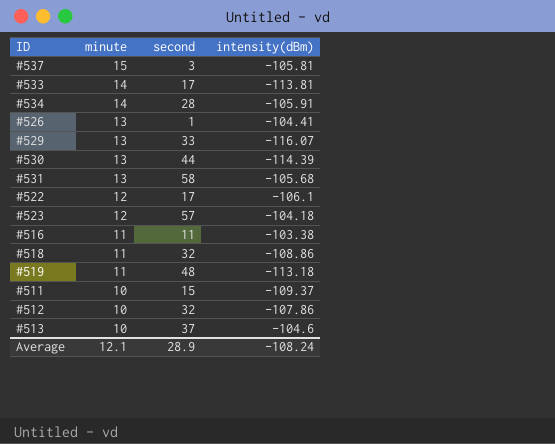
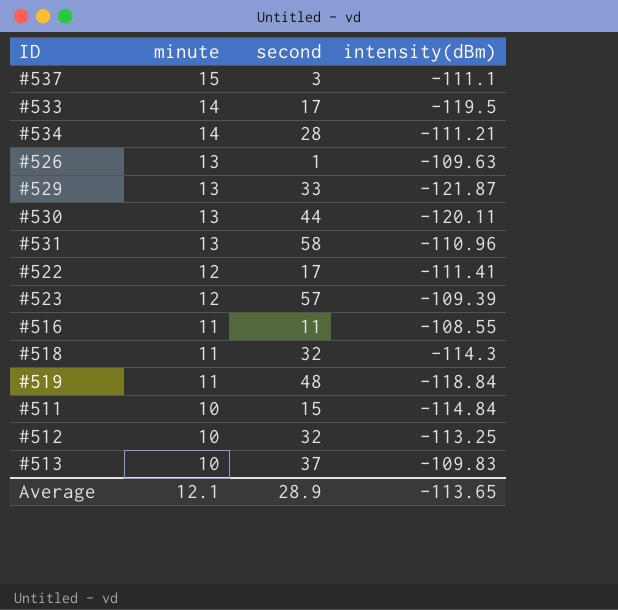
#537 | intensity(dBm): -105.81 -> -111.1
#533 | intensity(dBm): -113.81 -> -119.5
#534 | intensity(dBm): -105.91 -> -111.21
#526 | intensity(dBm): -104.41 -> -109.63
#529 | intensity(dBm): -116.07 -> -121.87
#530 | intensity(dBm): -114.39 -> -120.11
#531 | intensity(dBm): -105.68 -> -110.96
#522 | intensity(dBm): -106.1 -> -111.41
#523 | intensity(dBm): -104.18 -> -109.39
#516 | intensity(dBm): -103.38 -> -108.55
#518 | intensity(dBm): -108.86 -> -114.3
#519 | intensity(dBm): -113.18 -> -118.84
#511 | intensity(dBm): -109.37 -> -114.84
#512 | intensity(dBm): -107.86 -> -113.25
#513 | intensity(dBm): -104.6 -> -109.83
Average | intensity(dBm): -108.24 -> -113.65

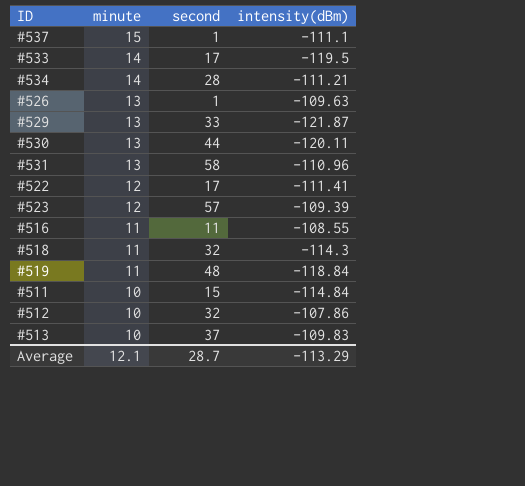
#537 | second: 3 -> 1
#512 | intensity(dBm): -113.25 -> -107.86
Average | second: 28.9 -> 28.7
Average | intensity(dBm): -113.65 -> -113.29

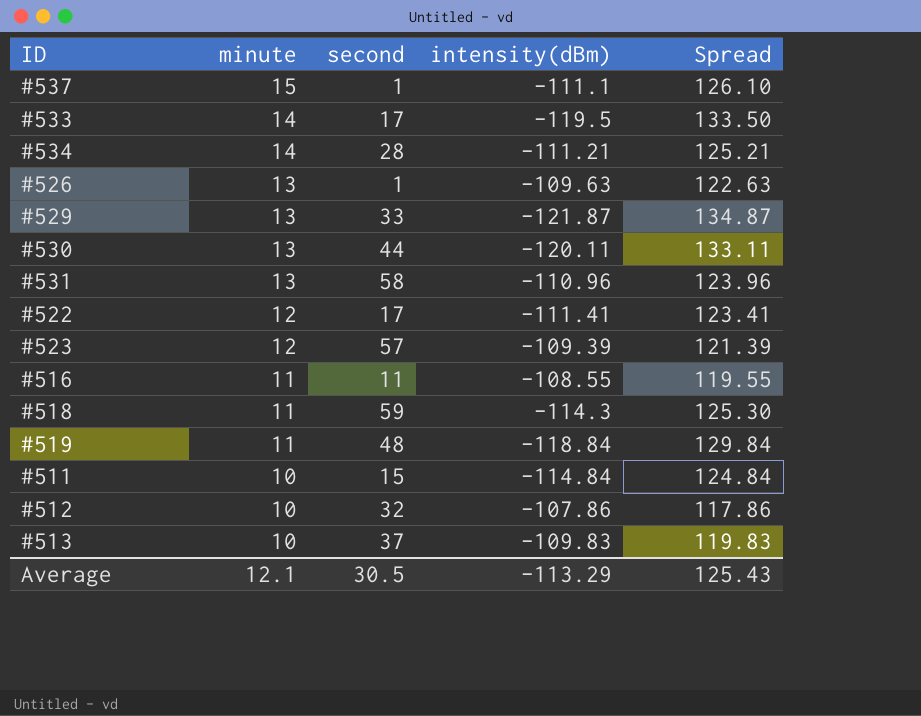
column Spread | formula: none -> [minute] - [intensity(dBm)]
#518 | second: 32 -> 59
Average | second: 28.7 -> 30.5

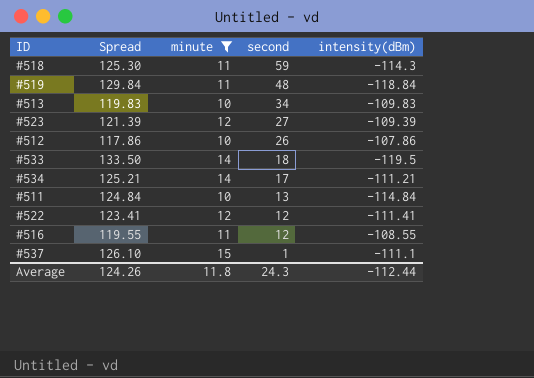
filter: none -> minute != 13
row order: minute descending -> second descending
column Spread | position: 5 -> 2
#513 | second: 37 -> 34
#523 | second: 57 -> 27
#512 | second: 32 -> 26
#533 | second: 17 -> 18
#534 | second: 28 -> 17
#511 | second: 15 -> 13
#522 | second: 17 -> 12
#516 | second: 11 -> 12
Average | Spread: 125.43 -> 124.26
Average | minute: 12.1 -> 11.8
Average | second: 30.5 -> 24.3
Average | intensity(dBm): -113.29 -> -112.44

